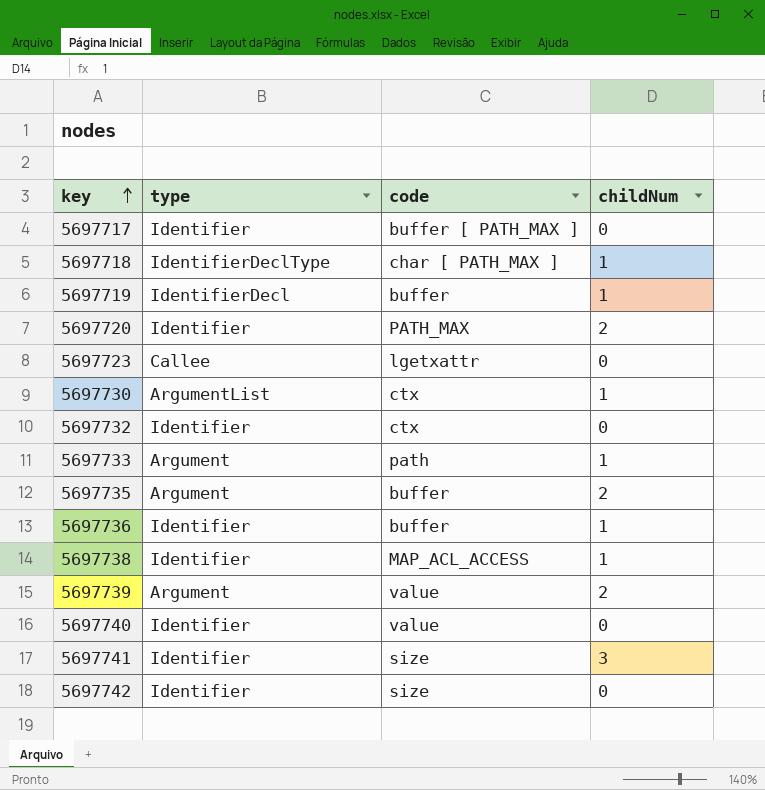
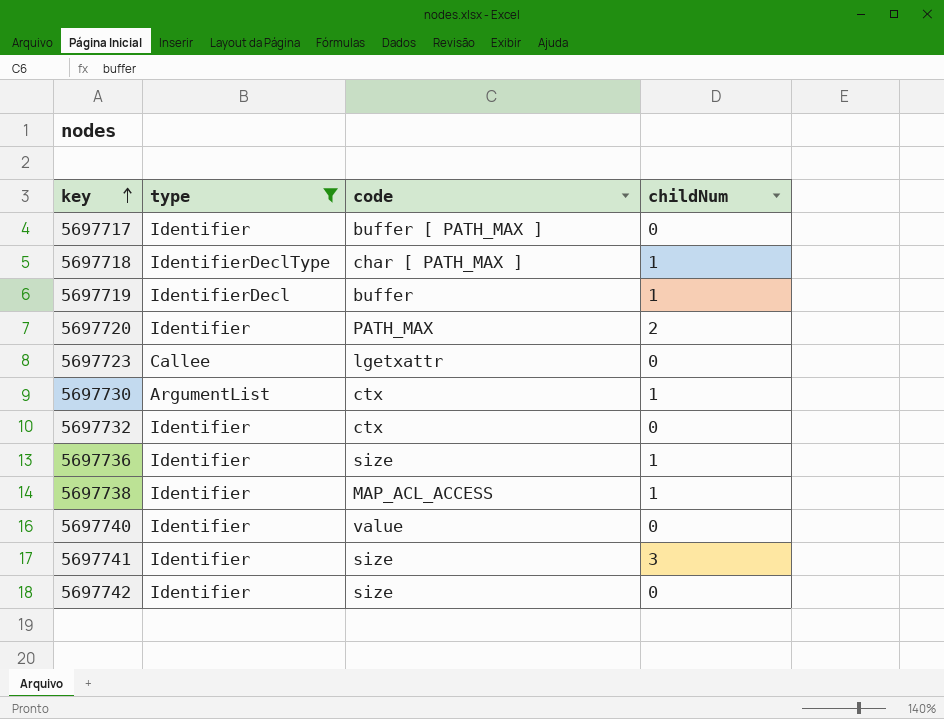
filter: none -> type != Argument
5697736 | code: buffer -> size

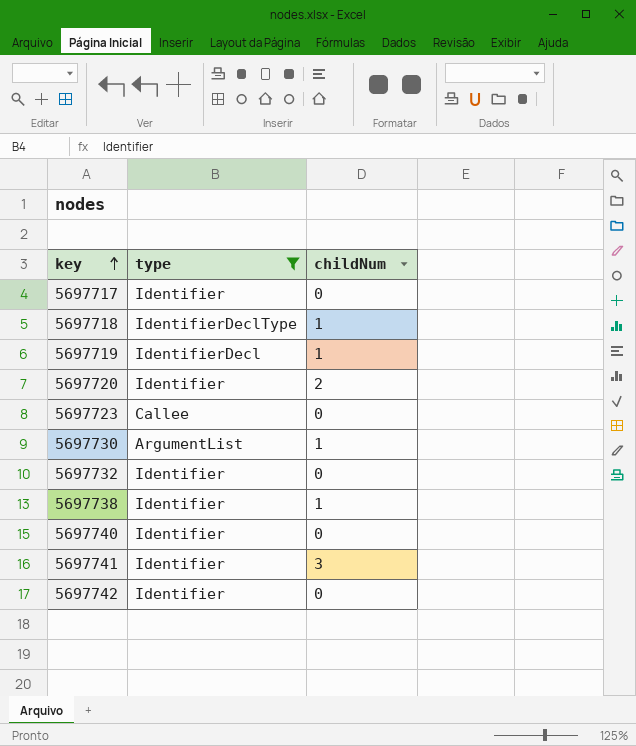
column code | position: 3 -> none
row 5697736: Identifier | size | 1 -> none

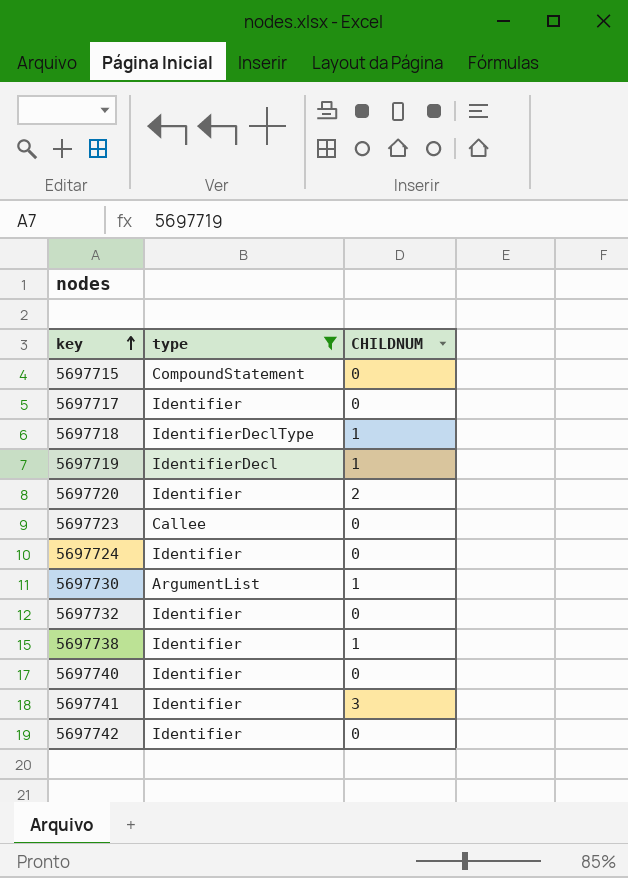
column name: childNum -> CHILDNUM
row 5697715: none -> CompoundStatement | 0
row 5697724: none -> Identifier | 0

